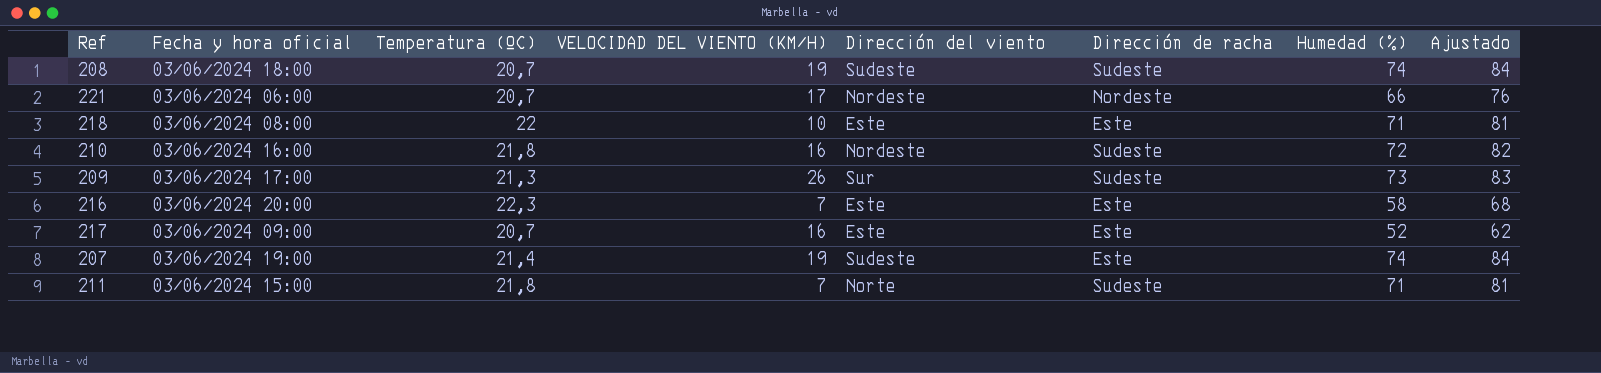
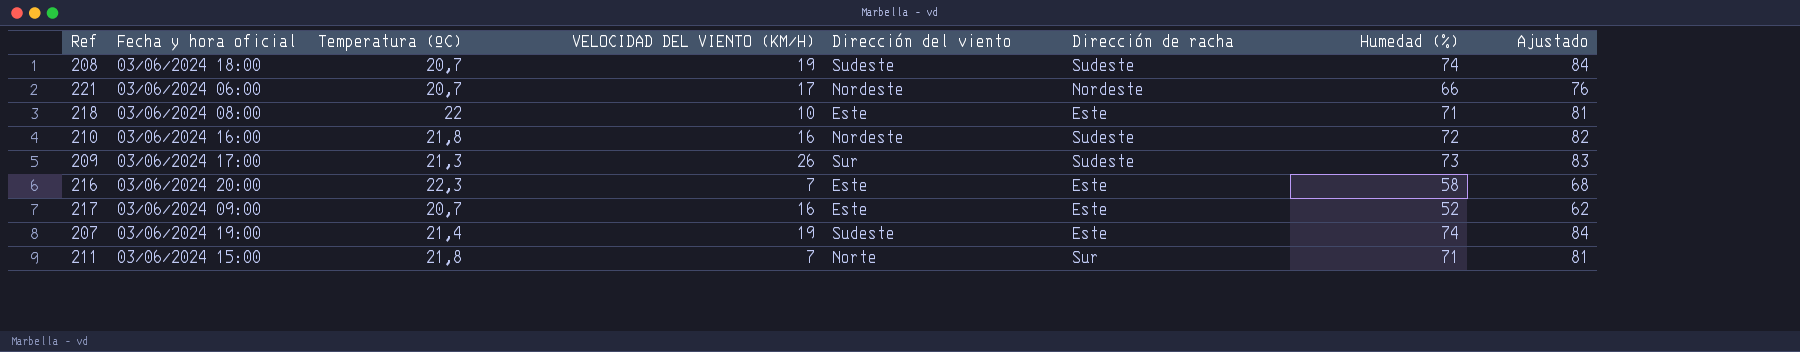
211 | Dirección de racha: Sudeste -> Sur

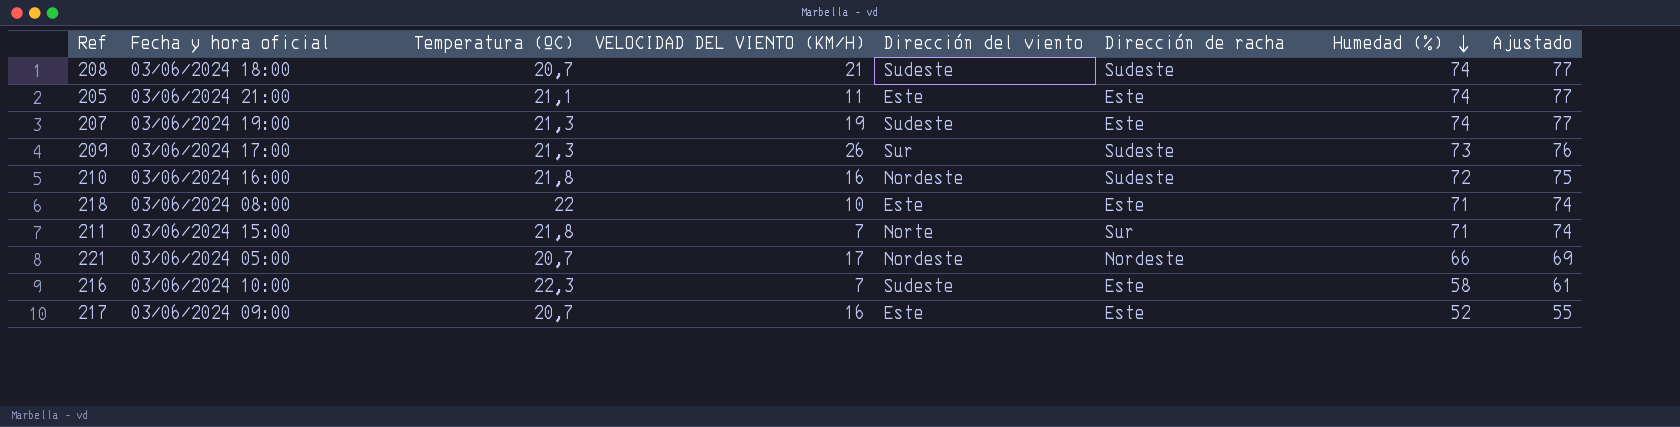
row order: none -> Humedad (%) descending
column Ajustado | formula: [Humedad (%)] + 10 -> [Humedad (%)] + 3
208 | VELOCIDAD DEL VIENTO (KM/H): 19 -> 21
row 205: none -> 03/06/2024 21:00 | 21,1 | 11 | Este | Este | 74 | 77
207 | Temperatura (ºC): 21,4 -> 21,3
221 | Fecha y hora oficial: 03/06/2024 06:00 -> 03/06/2024 05:00
216 | Fecha y hora oficial: 03/06/2024 20:00 -> 03/06/2024 10:00
216 | Dirección del viento: Este -> Sudeste

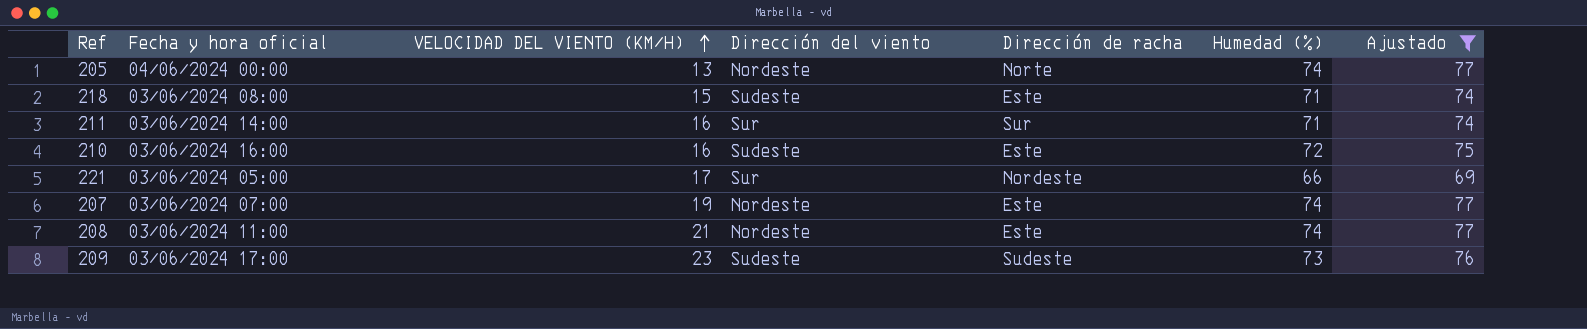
filter: none -> Ajustado >= 69
row order: Humedad (%) descending -> VELOCIDAD DEL VIENTO (KM/H) ascending
column Temperatura (ºC) | position: 3 -> none
205 | Fecha y hora oficial: 03/06/2024 21:00 -> 04/06/2024 00:00
205 | VELOCIDAD DEL VIENTO (KM/H): 11 -> 13
205 | Dirección del viento: Este -> Nordeste
205 | Dirección de racha: Este -> Norte
218 | VELOCIDAD DEL VIENTO (KM/H): 10 -> 15
218 | Dirección del viento: Este -> Sudeste
211 | Fecha y hora oficial: 03/06/2024 15:00 -> 03/06/2024 14:00
211 | VELOCIDAD DEL VIENTO (KM/H): 7 -> 16
211 | Dirección del viento: Norte -> Sur
210 | Dirección del viento: Nordeste -> Sudeste
210 | Dirección de racha: Sudeste -> Este
221 | Dirección del viento: Nordeste -> Sur
207 | Fecha y hora oficial: 03/06/2024 19:00 -> 03/06/2024 07:00
207 | Dirección del viento: Sudeste -> Nordeste
208 | Fecha y hora oficial: 03/06/2024 18:00 -> 03/06/2024 11:00
208 | Dirección del viento: Sudeste -> Nordeste
208 | Dirección de racha: Sudeste -> Este
209 | VELOCIDAD DEL VIENTO (KM/H): 26 -> 23
209 | Dirección del viento: Sur -> Sudeste

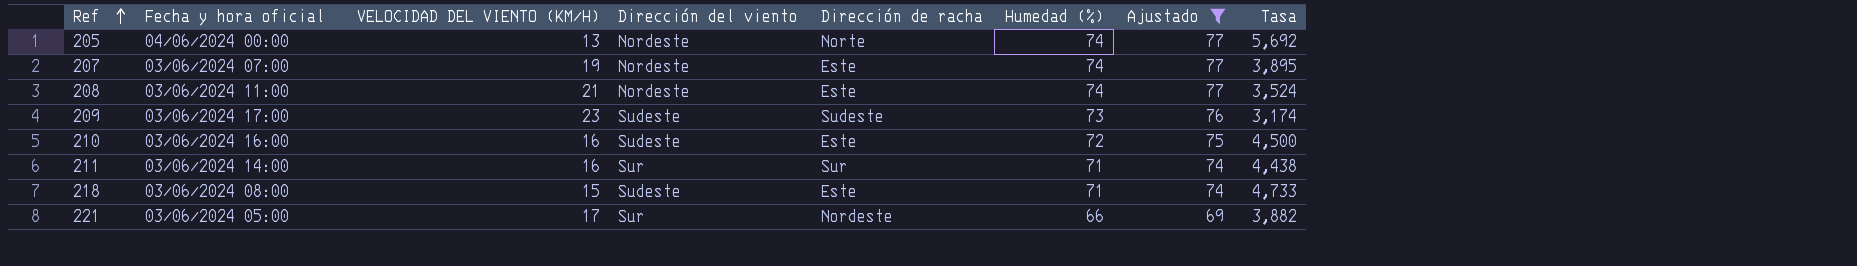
row order: VELOCIDAD DEL VIENTO (KM/H) ascending -> Ref ascending
column Tasa | formula: none -> [Humedad (%)] / [VELOCIDAD DEL VIENTO (KM/H)]

